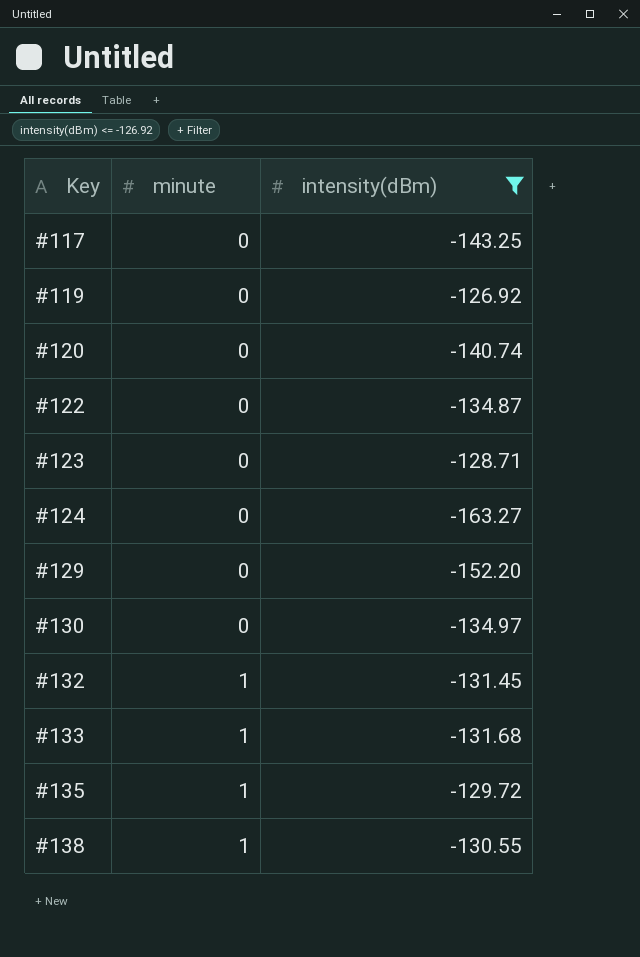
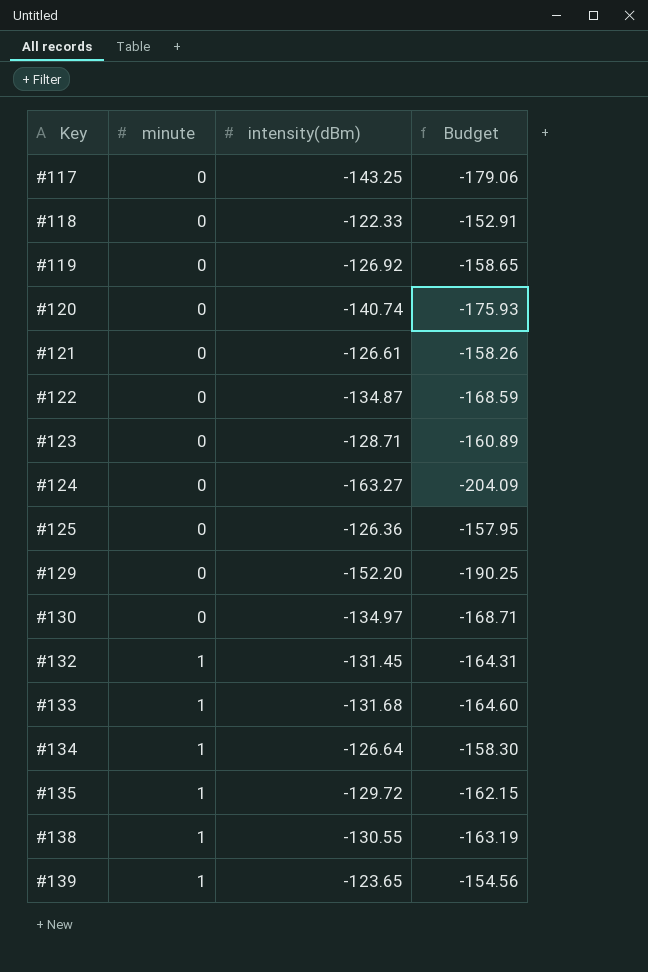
filter: intensity(dBm) <= -126.92 -> none
column Budget | formula: none -> [intensity(dBm)] * 1.25

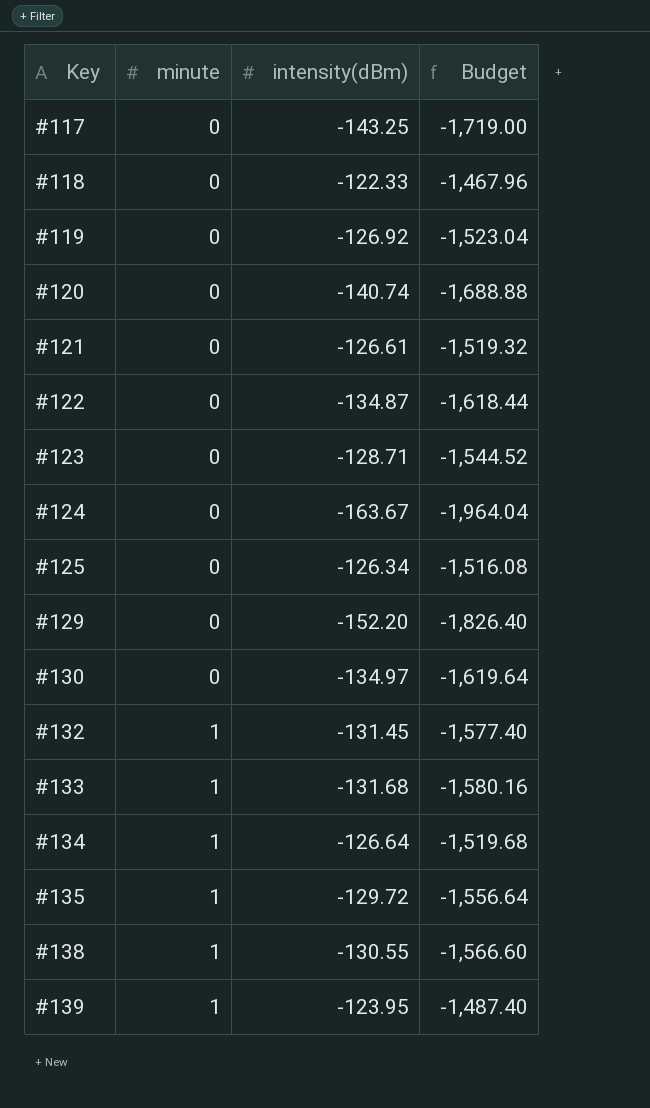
column Budget | formula: [intensity(dBm)] * 1.25 -> [intensity(dBm)] * 12
#124 | intensity(dBm): -163.27 -> -163.67
#125 | intensity(dBm): -126.36 -> -126.34
#139 | intensity(dBm): -123.65 -> -123.95

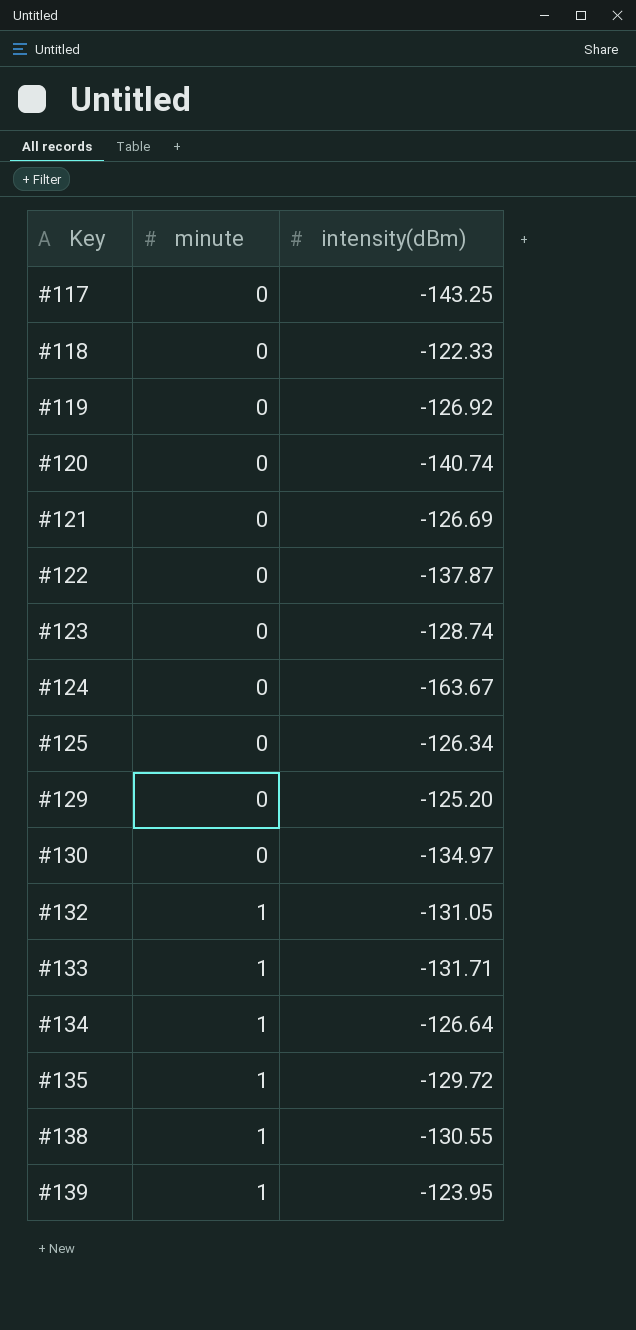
column Budget | formula: [intensity(dBm)] * 12 -> none
#121 | intensity(dBm): -126.61 -> -126.69
#122 | intensity(dBm): -134.87 -> -137.87
#123 | intensity(dBm): -128.71 -> -128.74
#129 | intensity(dBm): -152.20 -> -125.20
#132 | intensity(dBm): -131.45 -> -131.05
#133 | intensity(dBm): -131.68 -> -131.71

